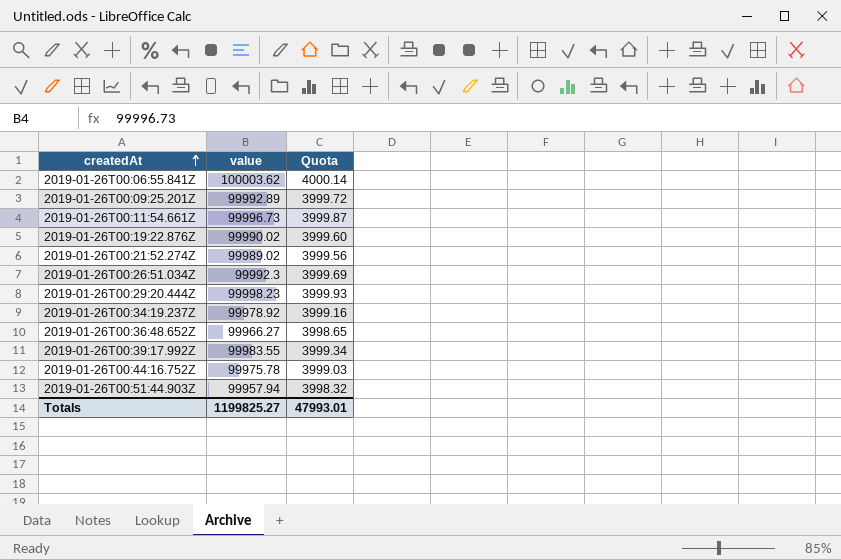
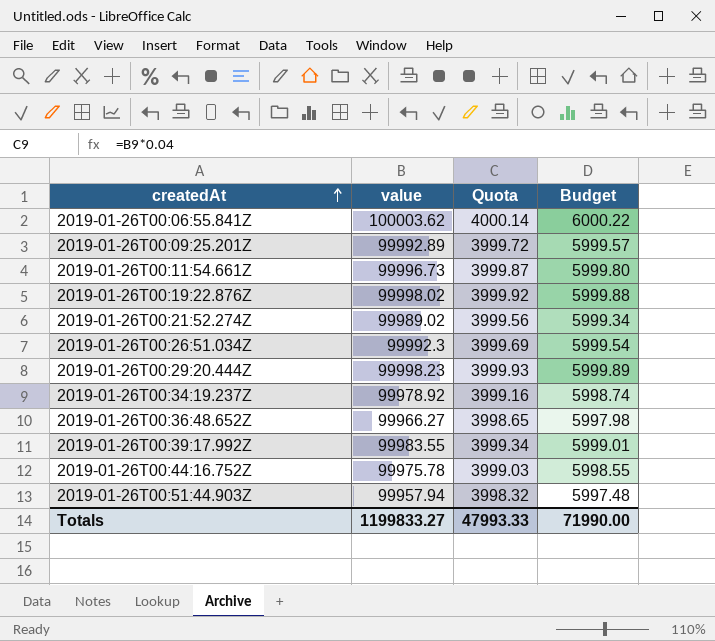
column Budget | formula: none -> [value] * 0.06
2019-01-26T00:19:22.876Z | value: 99990.02 -> 99998.02
2019-01-26T00:19:22.876Z | Quota: 3999.60 -> 3999.92
Totals | value: 1199825.27 -> 1199833.27
Totals | Quota: 47993.01 -> 47993.33

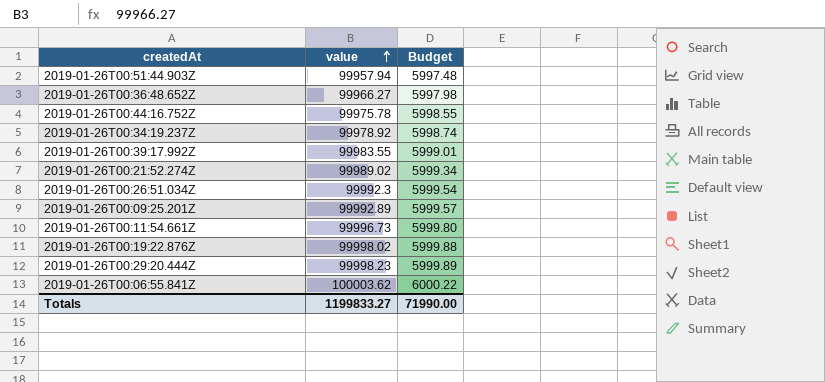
row order: createdAt ascending -> value ascending
column Quota | formula: [value] * 0.04 -> none

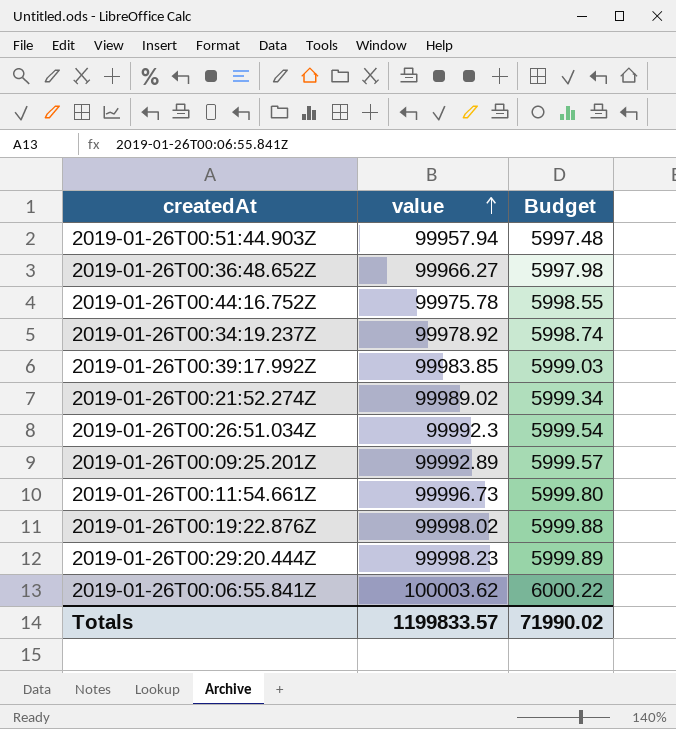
2019-01-26T00:39:17.992Z | value: 99983.55 -> 99983.85
2019-01-26T00:39:17.992Z | Budget: 5999.01 -> 5999.03
Totals | value: 1199833.27 -> 1199833.57
Totals | Budget: 71990.00 -> 71990.02

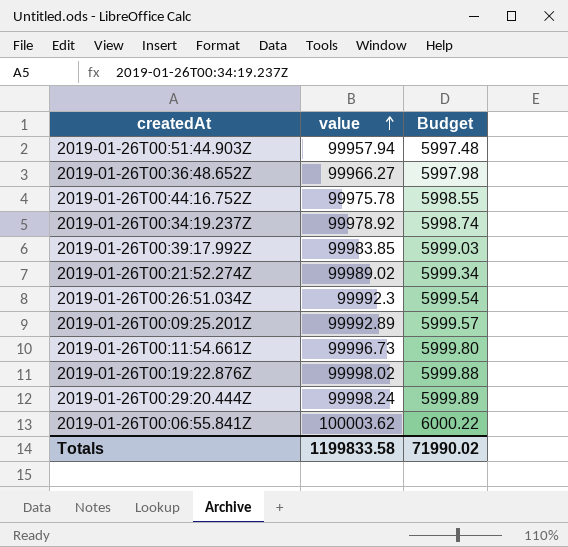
2019-01-26T00:29:20.444Z | value: 99998.23 -> 99998.24
Totals | value: 1199833.57 -> 1199833.58

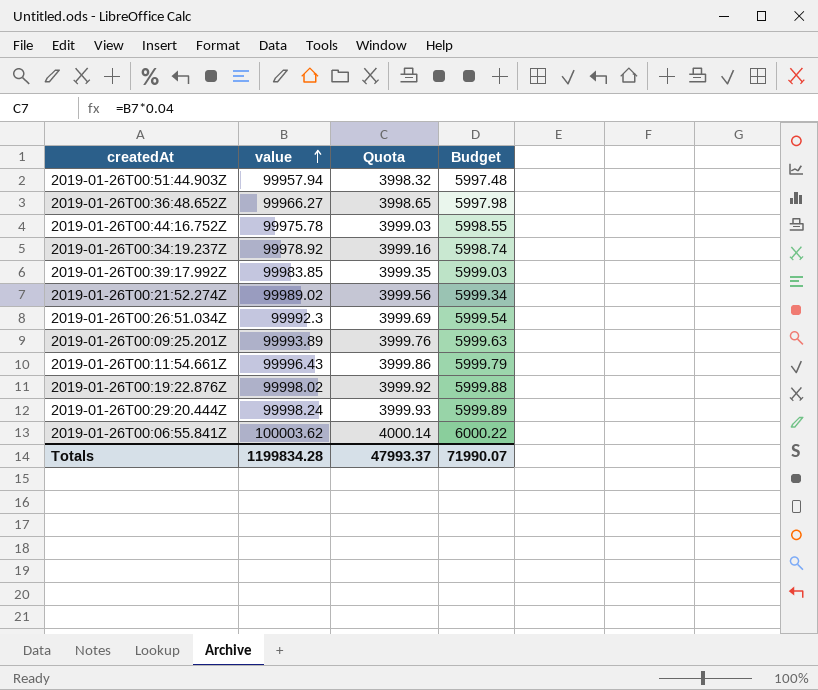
column Quota | formula: none -> [value] * 0.04
2019-01-26T00:09:25.201Z | value: 99992.89 -> 99993.89
2019-01-26T00:09:25.201Z | Budget: 5999.57 -> 5999.63
2019-01-26T00:11:54.661Z | value: 99996.73 -> 99996.43
2019-01-26T00:11:54.661Z | Budget: 5999.80 -> 5999.79
Totals | value: 1199833.58 -> 1199834.28
Totals | Budget: 71990.02 -> 71990.07

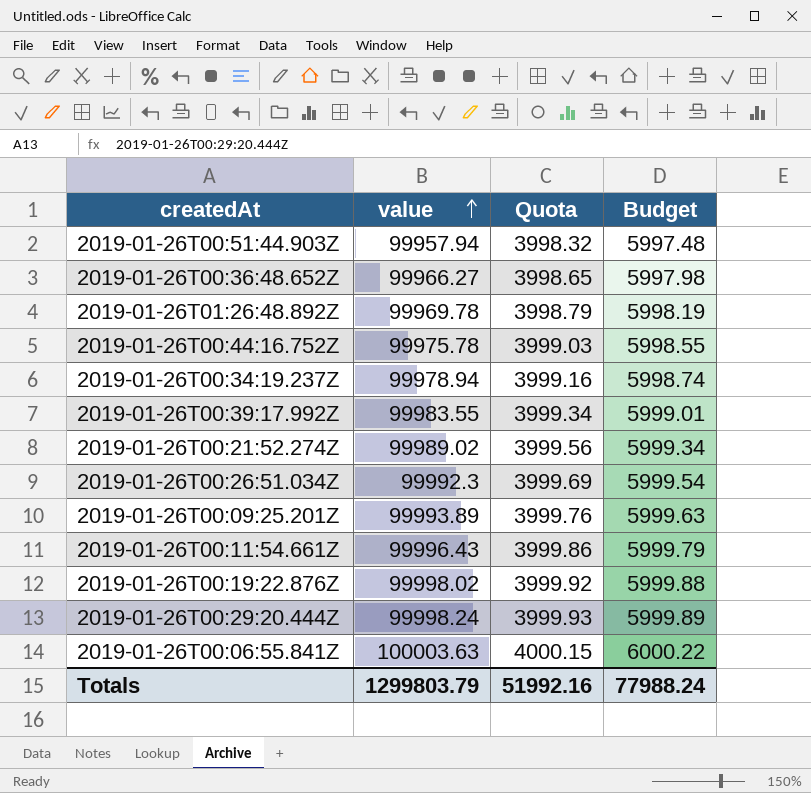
row 2019-01-26T01:26:48.892Z: none -> 99969.78 | 3998.79 | 5998.19
2019-01-26T00:34:19.237Z | value: 99978.92 -> 99978.94
2019-01-26T00:39:17.992Z | value: 99983.85 -> 99983.55
2019-01-26T00:39:17.992Z | Quota: 3999.35 -> 3999.34
2019-01-26T00:39:17.992Z | Budget: 5999.03 -> 5999.01
2019-01-26T00:06:55.841Z | value: 100003.62 -> 100003.63
2019-01-26T00:06:55.841Z | Quota: 4000.14 -> 4000.15
Totals | value: 1199834.28 -> 1299803.79
Totals | Quota: 47993.37 -> 51992.16
Totals | Budget: 71990.07 -> 77988.24

